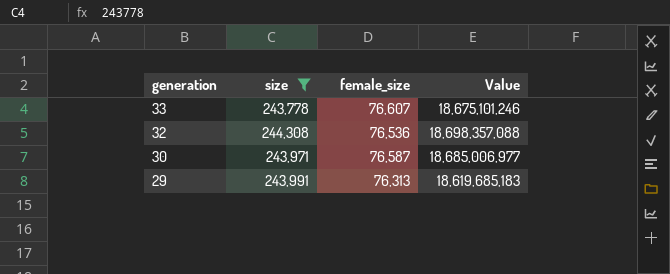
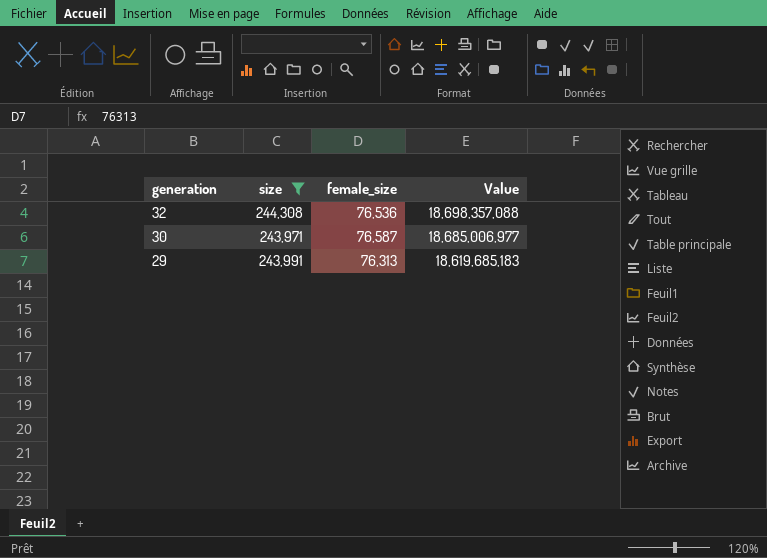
row 33: 243,778 | 76,607 | 18,675,101,246 -> none

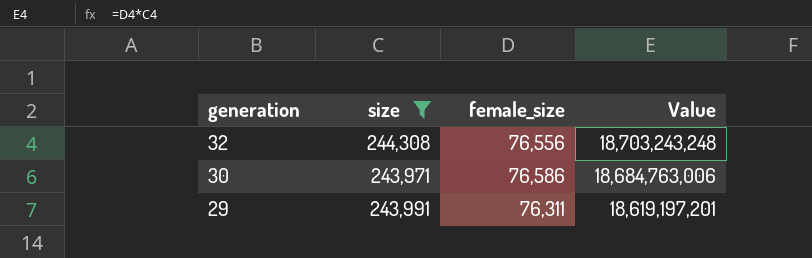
32 | female_size: 76,536 -> 76,556
32 | Value: 18,698,357,088 -> 18,703,243,248
30 | female_size: 76,587 -> 76,586
30 | Value: 18,685,006,977 -> 18,684,763,006
29 | female_size: 76,313 -> 76,311
29 | Value: 18,619,685,183 -> 18,619,197,201

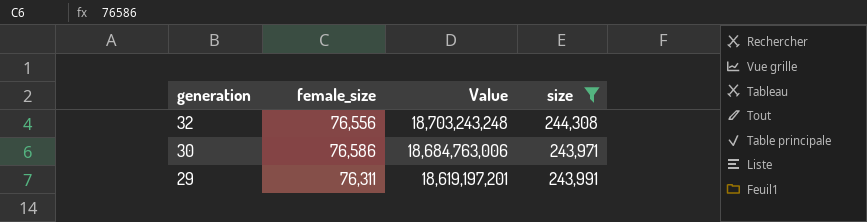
column size | position: 2 -> 4

